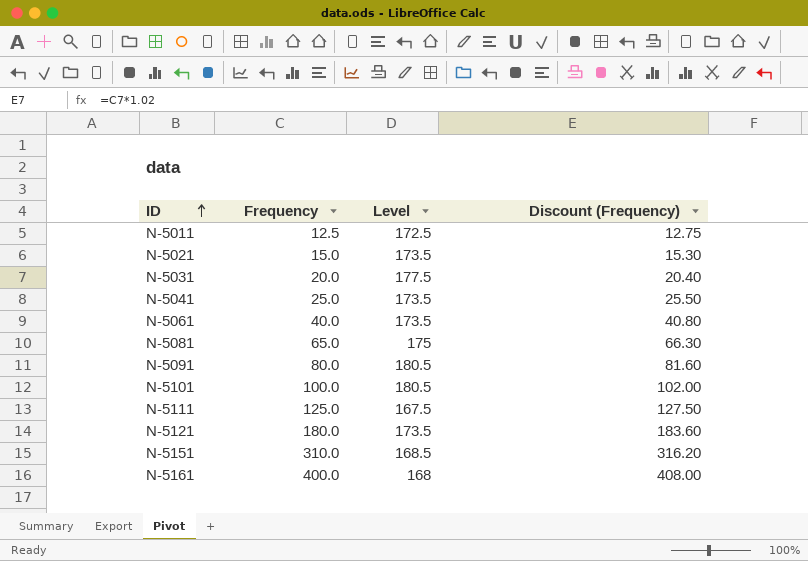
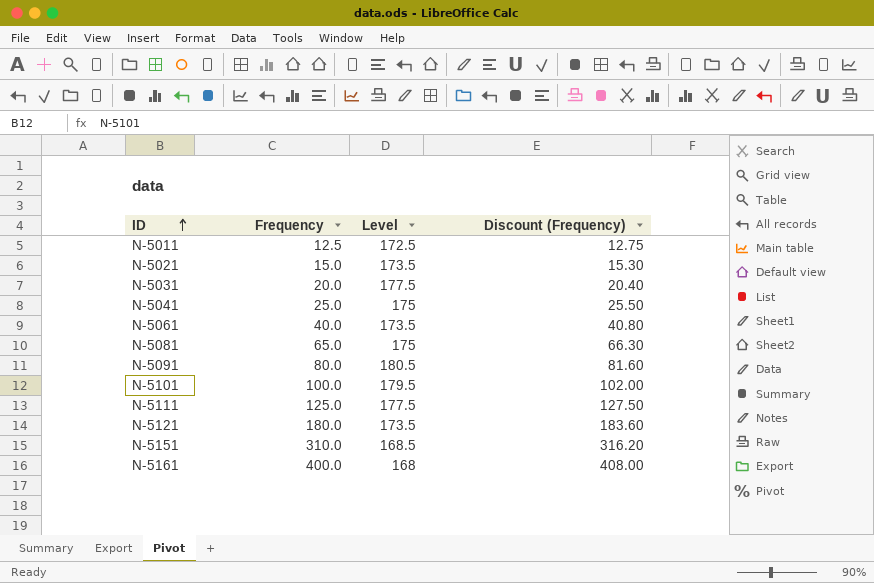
N-5041 | Level: 173.5 -> 175
N-5101 | Level: 180.5 -> 179.5
N-5111 | Level: 167.5 -> 177.5

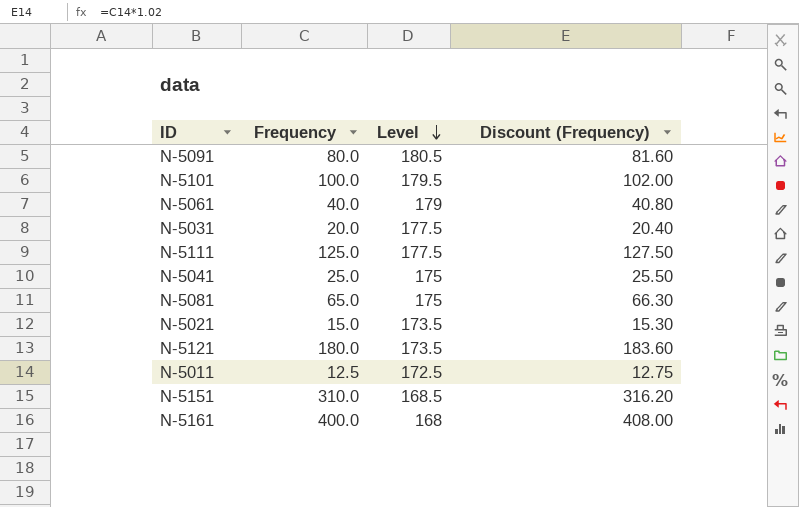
row order: ID ascending -> Level descending
N-5061 | Level: 173.5 -> 179

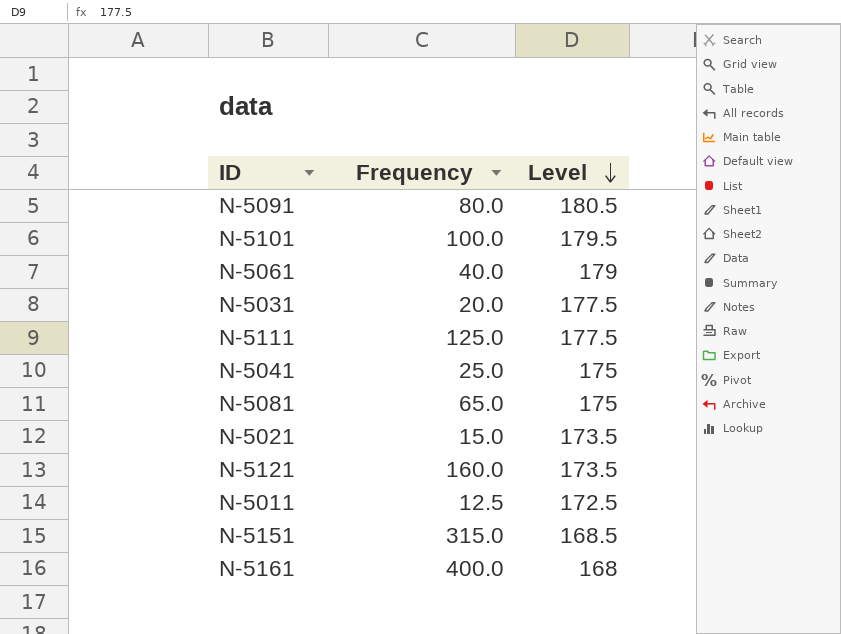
column Discount (Frequency) | formula: [Frequency] * 1.02 -> none
N-5121 | Frequency: 180.0 -> 160.0
N-5151 | Frequency: 310.0 -> 315.0

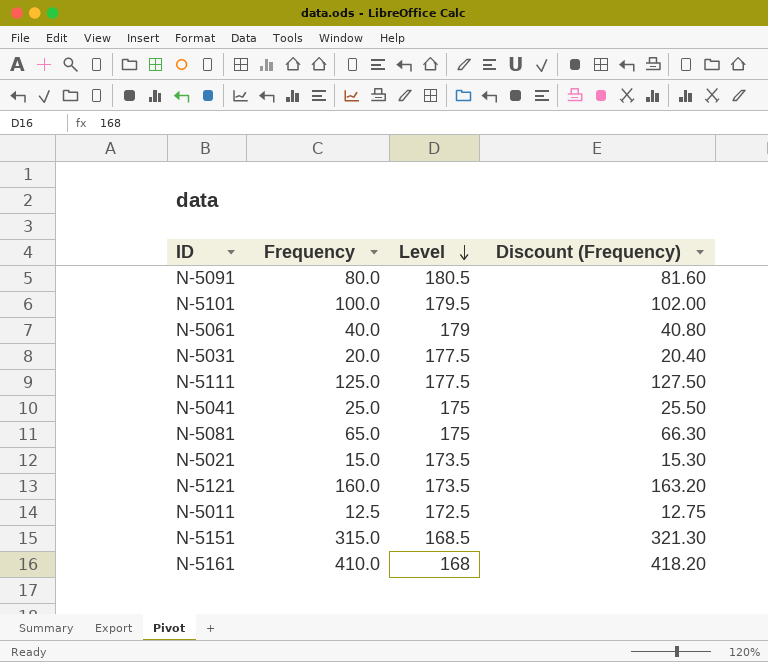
column Discount (Frequency) | formula: none -> [Frequency] * 1.02
N-5161 | Frequency: 400.0 -> 410.0

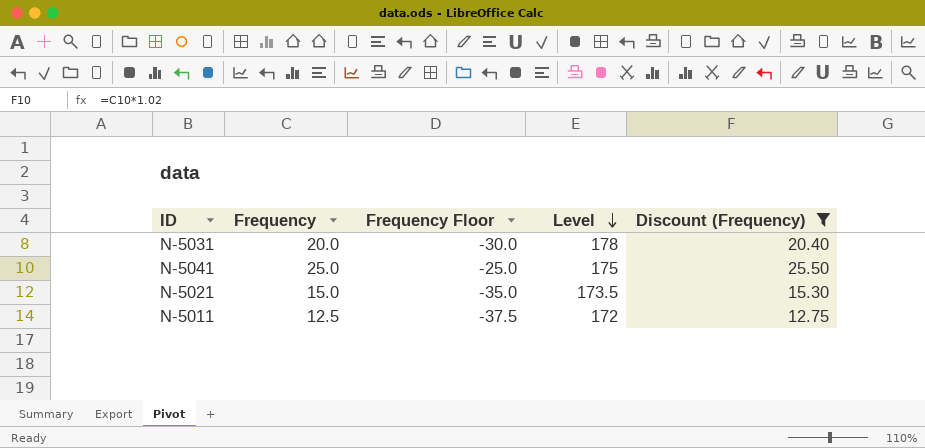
filter: none -> Discount (Frequency) <= 25.50
column Frequency Floor | formula: none -> [Frequency] - 50
N-5031 | Level: 177.5 -> 178
N-5011 | Level: 172.5 -> 172

